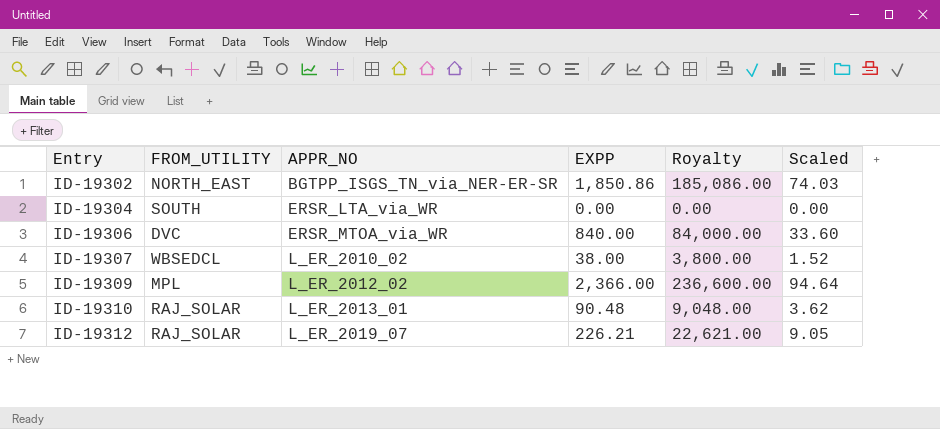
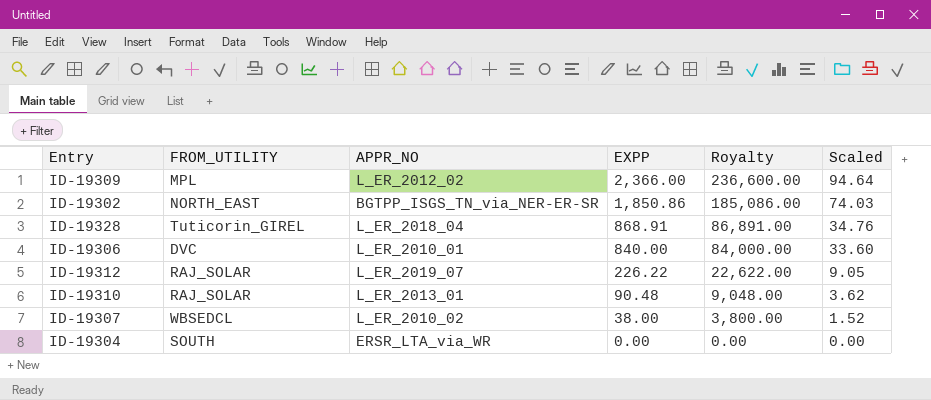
row order: Entry ascending -> EXPP descending
row ID-19328: none -> Tuticorin_GIREL | L_ER_2018_04 | 868.91 | 86,891.00 | 34.76
ID-19306 | APPR_NO: ERSR_MTOA_via_WR -> L_ER_2010_01
ID-19312 | EXPP: 226.21 -> 226.22
ID-19312 | Royalty: 22,621.00 -> 22,622.00

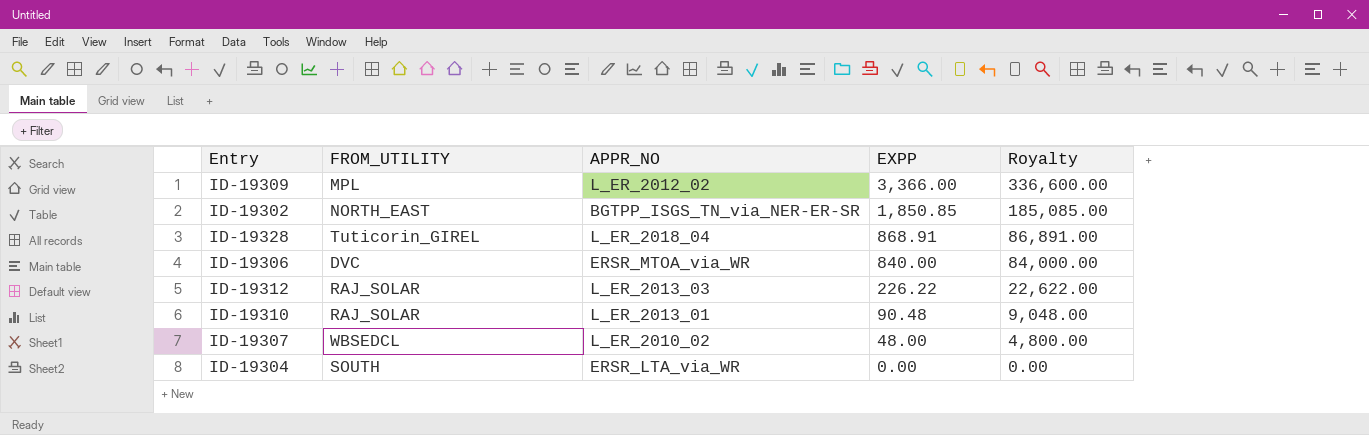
column Scaled | formula: [EXPP] * 0.04 -> none
ID-19309 | EXPP: 2,366.00 -> 3,366.00
ID-19309 | Royalty: 236,600.00 -> 336,600.00
ID-19302 | EXPP: 1,850.86 -> 1,850.85
ID-19302 | Royalty: 185,086.00 -> 185,085.00
ID-19306 | APPR_NO: L_ER_2010_01 -> ERSR_MTOA_via_WR
ID-19312 | APPR_NO: L_ER_2019_07 -> L_ER_2013_03
ID-19307 | EXPP: 38.00 -> 48.00
ID-19307 | Royalty: 3,800.00 -> 4,800.00

